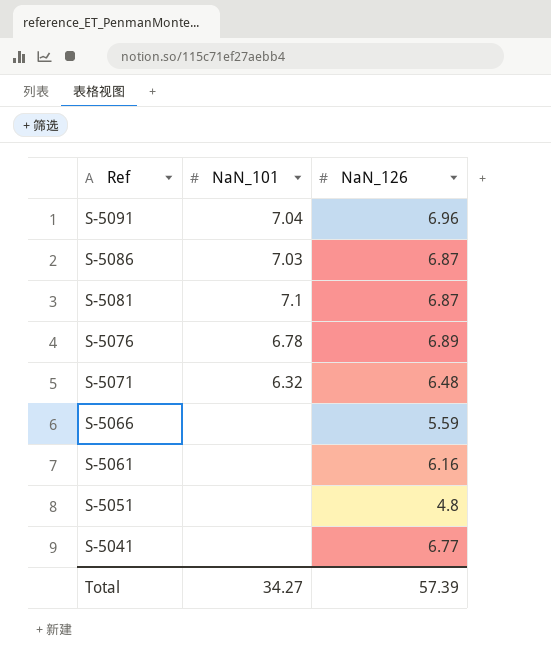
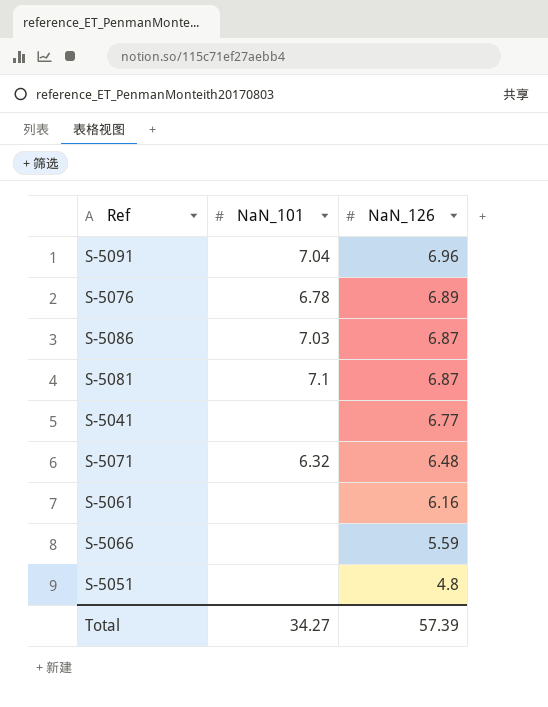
row order: Ref descending -> NaN_126 descending

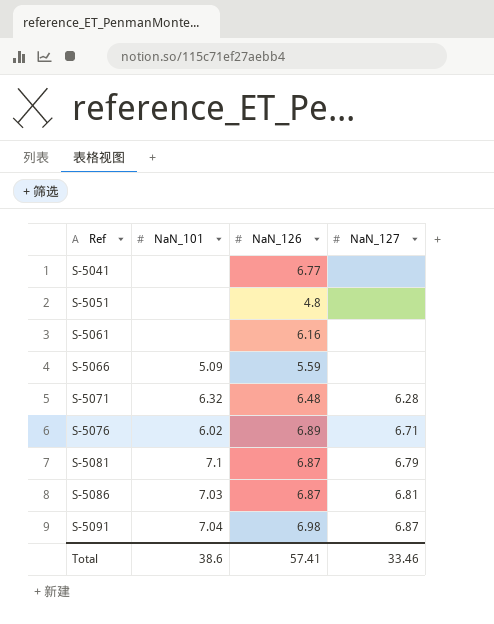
row order: NaN_126 descending -> Ref ascending
column NaN_127 | position: none -> 4
S-5066 | NaN_101: none -> 5.09
S-5076 | NaN_101: 6.78 -> 6.02
S-5091 | NaN_126: 6.96 -> 6.98
Total | NaN_101: 34.27 -> 38.6
Total | NaN_126: 57.39 -> 57.41

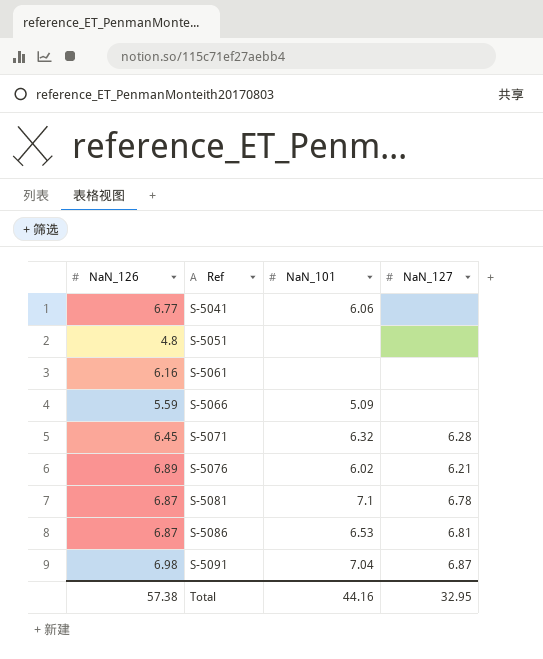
column NaN_126 | position: 3 -> 1
S-5041 | NaN_101: none -> 6.06
S-5071 | NaN_126: 6.48 -> 6.45
S-5076 | NaN_127: 6.71 -> 6.21
S-5081 | NaN_127: 6.79 -> 6.78
S-5086 | NaN_101: 7.03 -> 6.53
Total | NaN_126: 57.41 -> 57.38
Total | NaN_101: 38.6 -> 44.16
Total | NaN_127: 33.46 -> 32.95

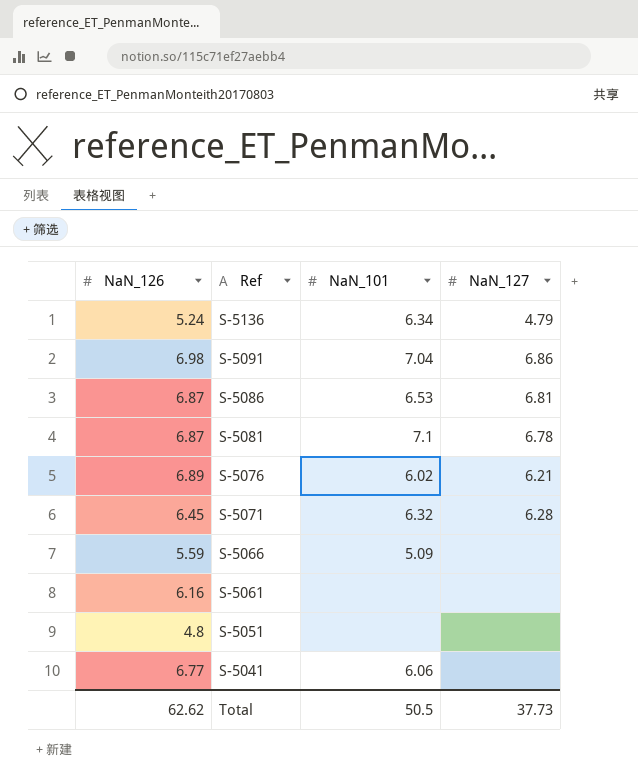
row order: Ref ascending -> Ref descending
row S-5136: none -> 5.24 | 6.34 | 4.79
S-5091 | NaN_127: 6.87 -> 6.86
Total | NaN_126: 57.38 -> 62.62
Total | NaN_101: 44.16 -> 50.5
Total | NaN_127: 32.95 -> 37.73

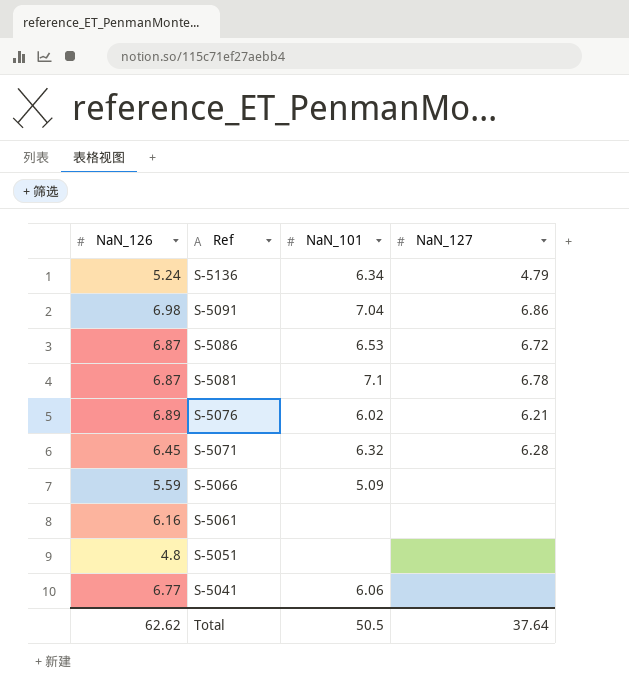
S-5086 | NaN_127: 6.81 -> 6.72
Total | NaN_127: 37.73 -> 37.64

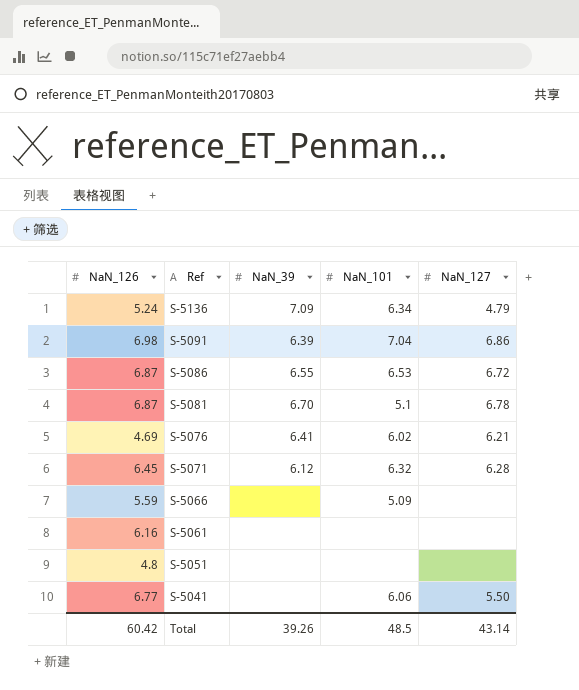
column NaN_39 | position: none -> 3
S-5081 | NaN_101: 7.1 -> 5.1
S-5076 | NaN_126: 6.89 -> 4.69
S-5041 | NaN_127: none -> 5.50
Total | NaN_126: 62.62 -> 60.42
Total | NaN_101: 50.5 -> 48.5
Total | NaN_127: 37.64 -> 43.14

